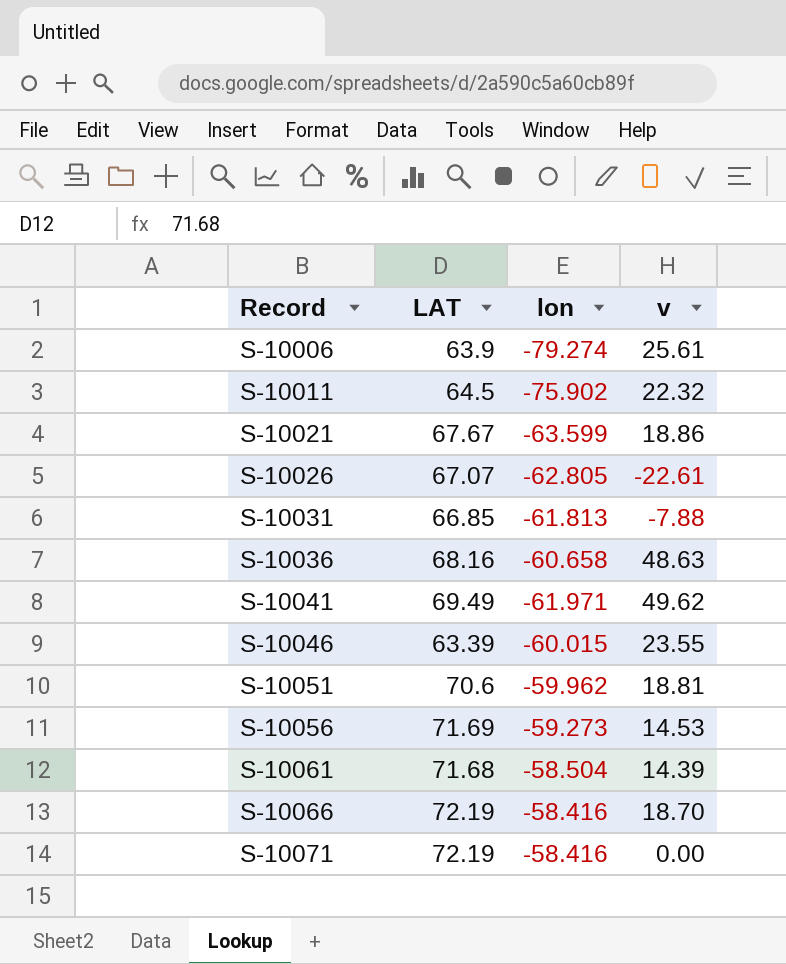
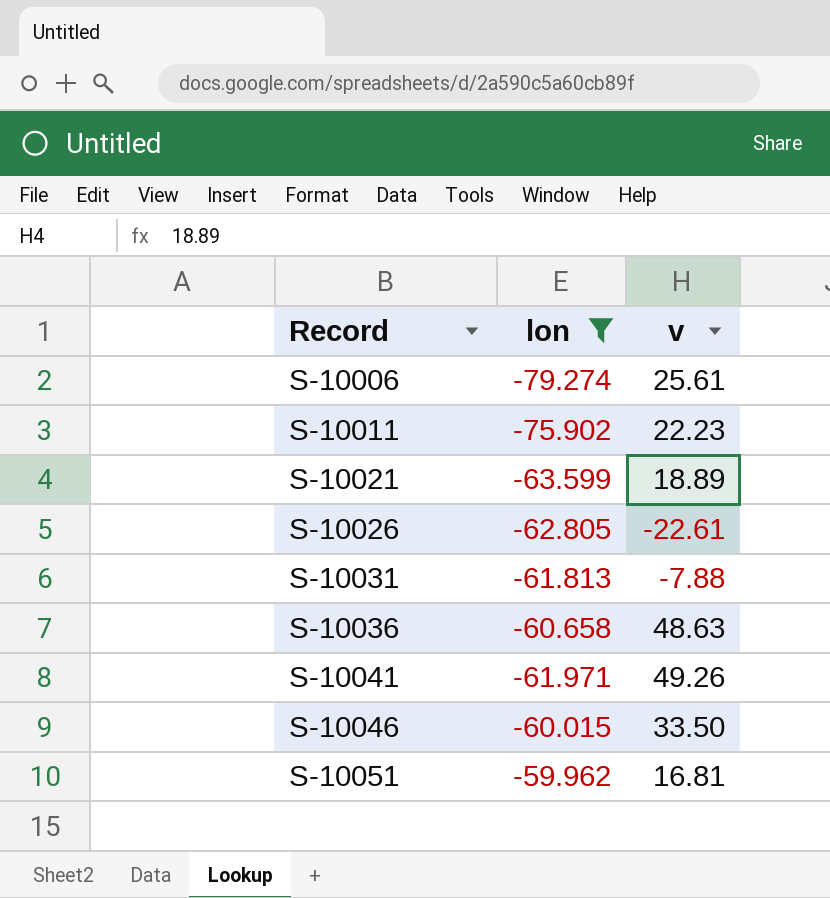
filter: none -> lon <= -59.962
column LAT | position: 2 -> none
S-10011 | v: 22.32 -> 22.23
S-10021 | v: 18.86 -> 18.89
S-10041 | v: 49.62 -> 49.26
S-10046 | v: 23.55 -> 33.50
S-10051 | v: 18.81 -> 16.81

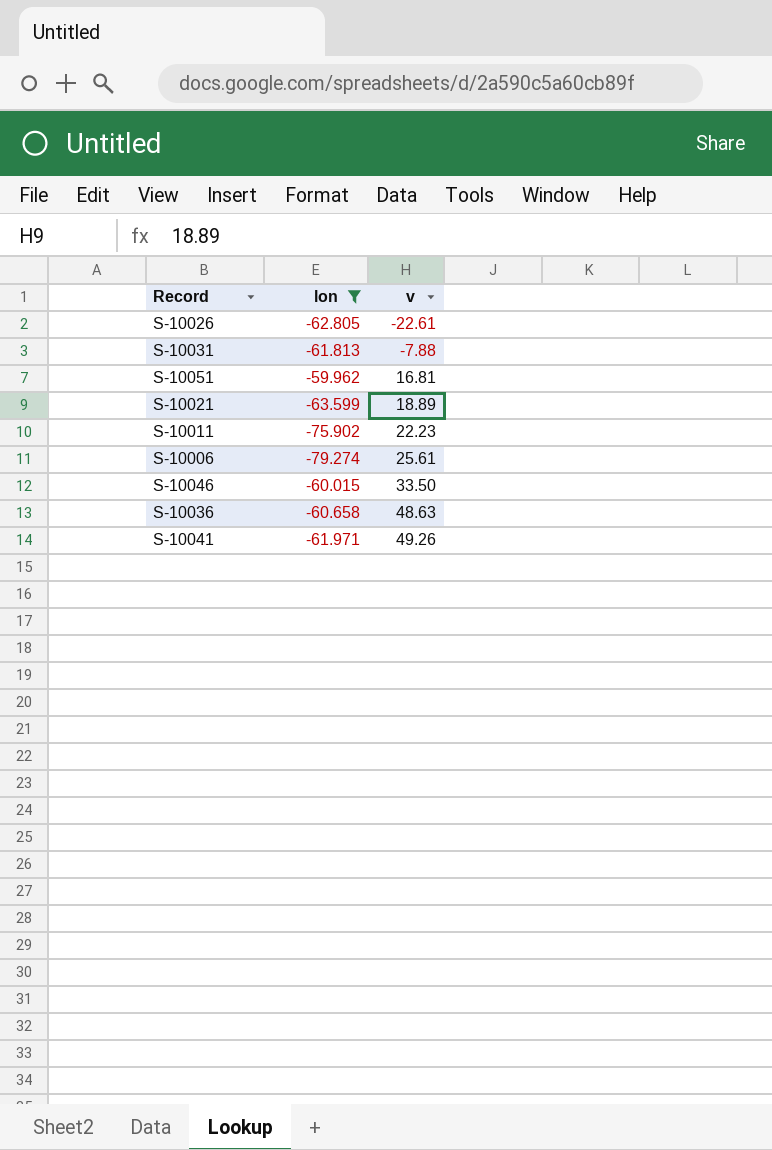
row order: Record ascending -> v ascending

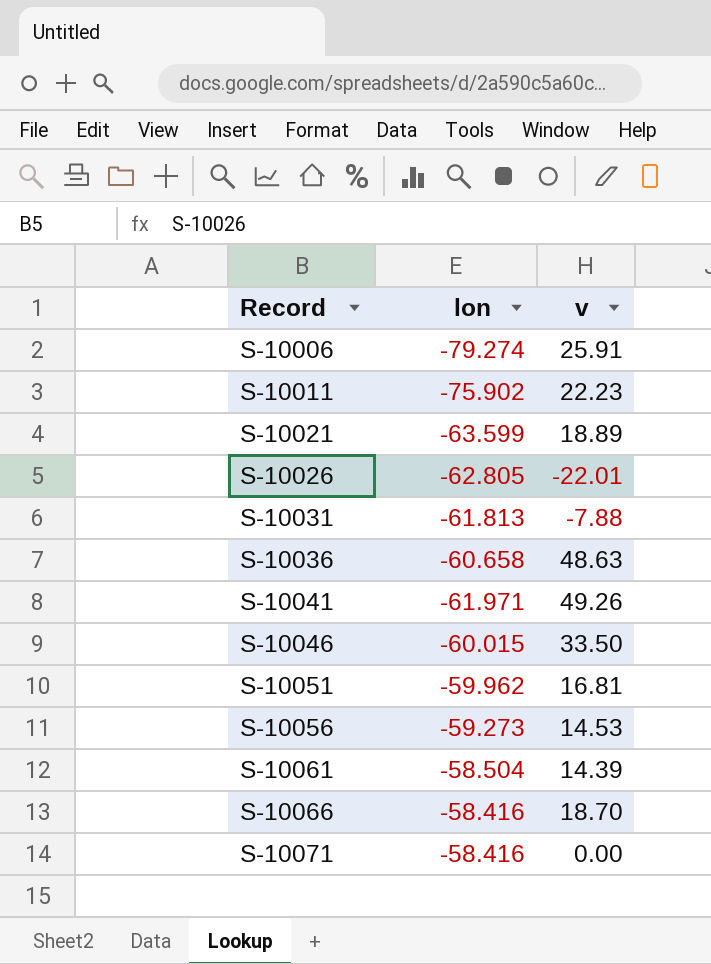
filter: lon <= -59.962 -> none
row order: v ascending -> Record ascending
S-10006 | v: 25.61 -> 25.91
S-10026 | v: -22.61 -> -22.01

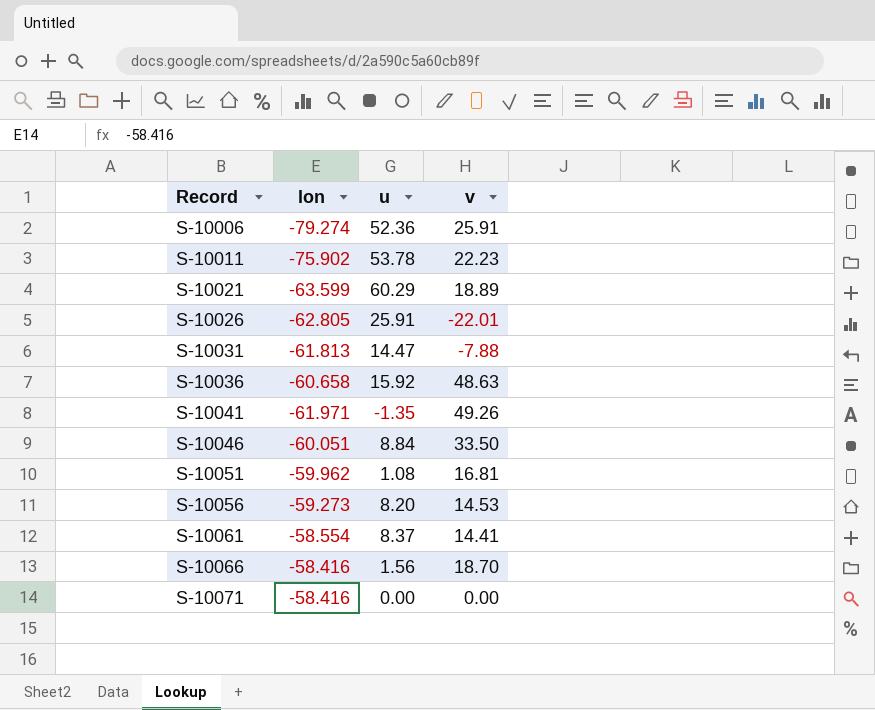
column u | position: none -> 3
S-10046 | lon: -60.015 -> -60.051
S-10061 | lon: -58.504 -> -58.554
S-10061 | v: 14.39 -> 14.41

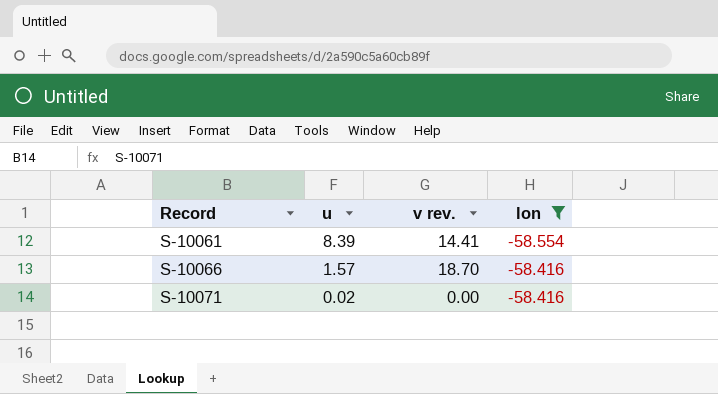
filter: none -> lon >= -58.554
column name: v -> v rev.
column lon | position: 2 -> 4
S-10061 | u: 8.37 -> 8.39
S-10066 | u: 1.56 -> 1.57
S-10071 | u: 0.00 -> 0.02

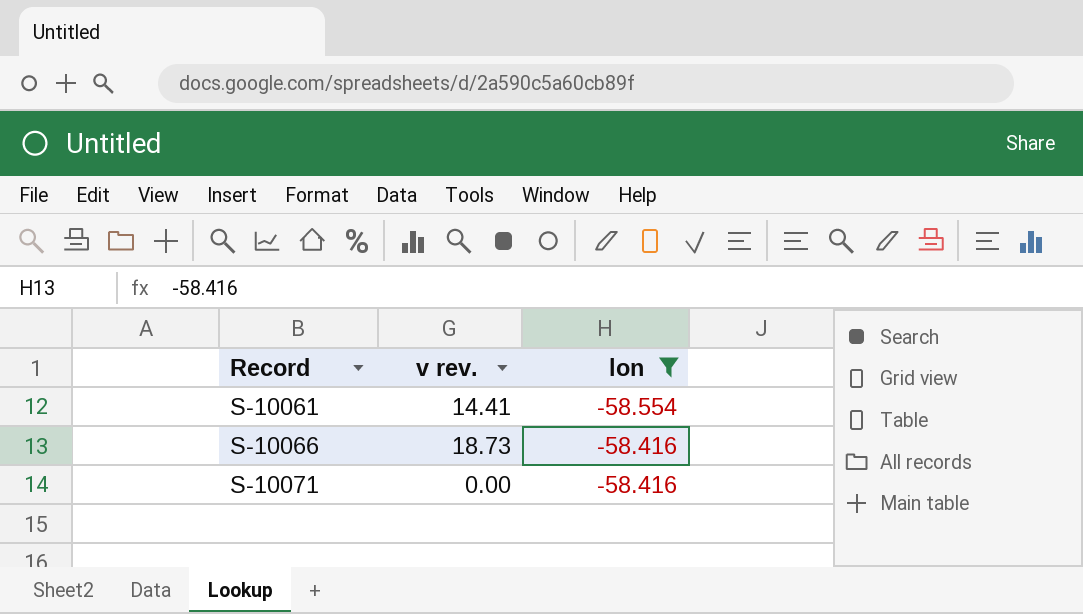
column u | position: 2 -> none
S-10066 | v rev.: 18.70 -> 18.73

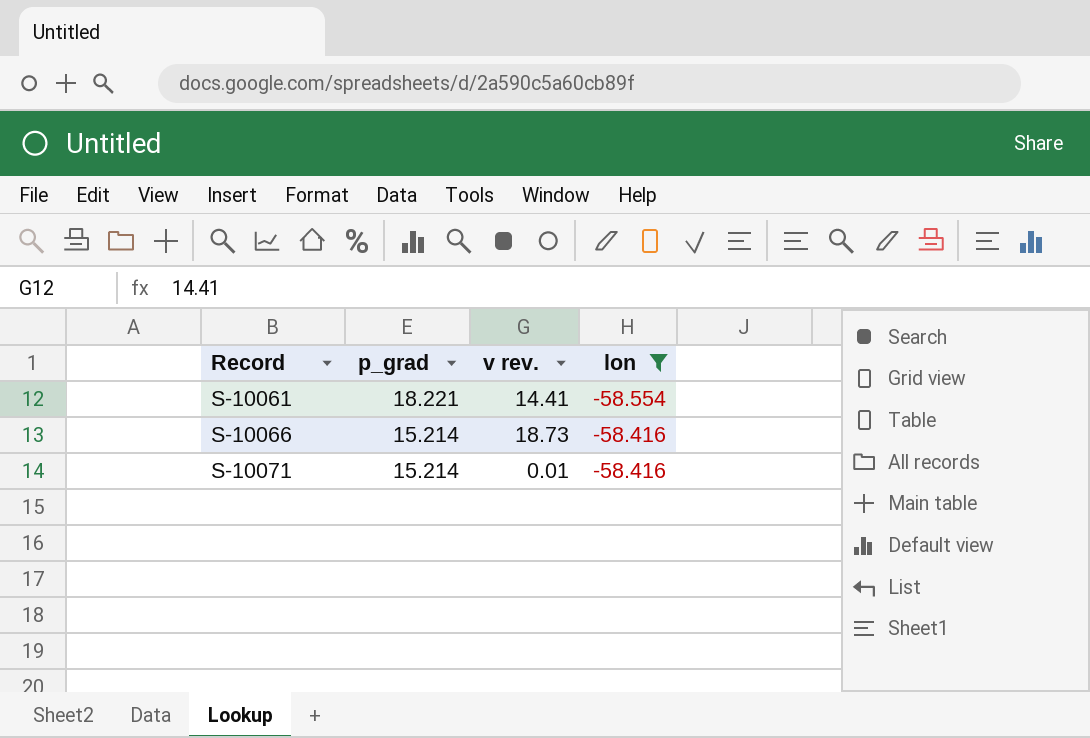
column p_grad | position: none -> 2
S-10071 | v rev.: 0.00 -> 0.01

